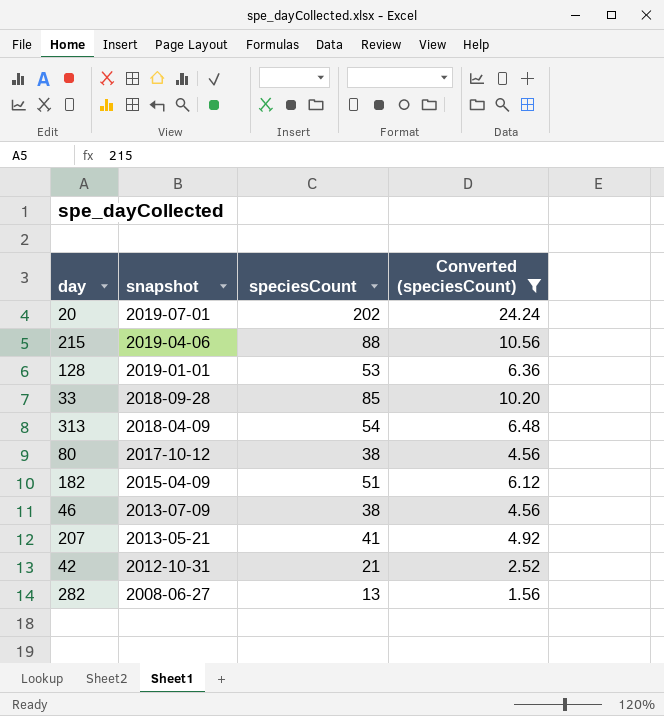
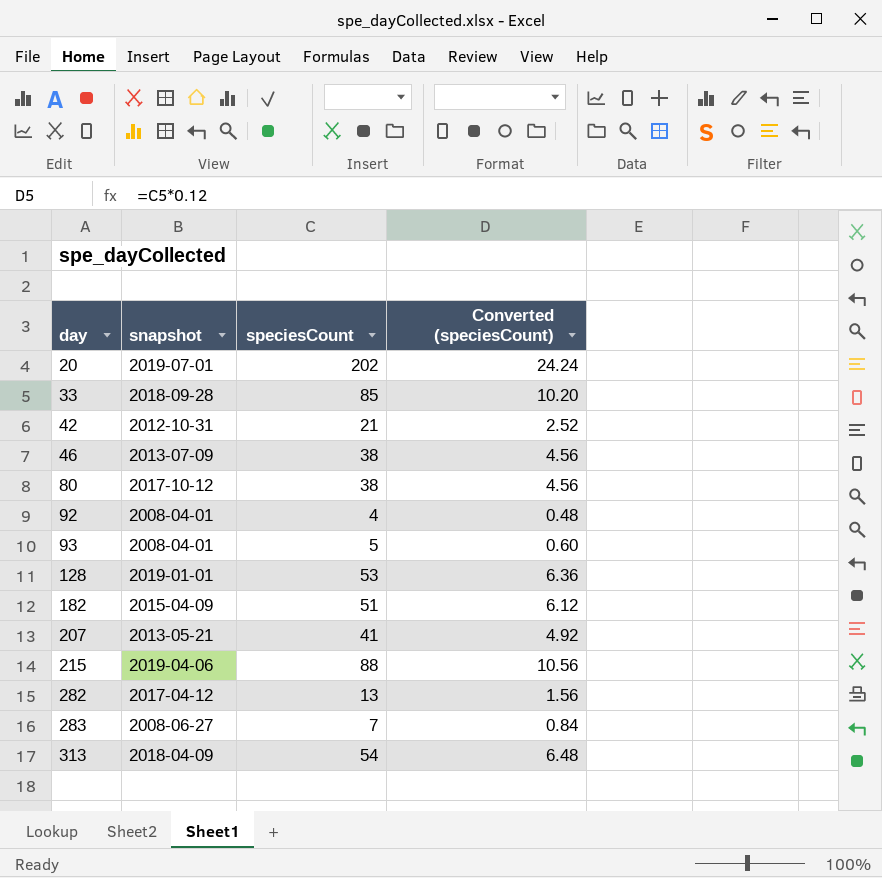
filter: Converted (speciesCount) >= 1.56 -> none
row order: snapshot descending -> day ascending
282 | snapshot: 2008-06-27 -> 2017-04-12

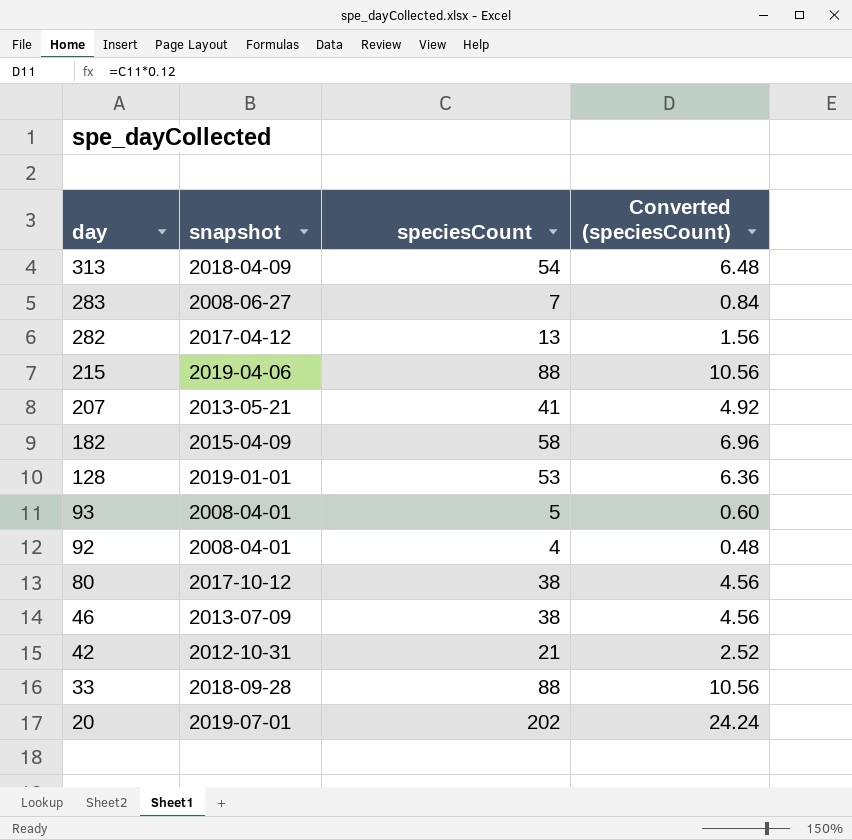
row order: day ascending -> day descending
182 | speciesCount: 51 -> 58
182 | Converted (speciesCount): 6.12 -> 6.96
33 | speciesCount: 85 -> 88
33 | Converted (speciesCount): 10.20 -> 10.56

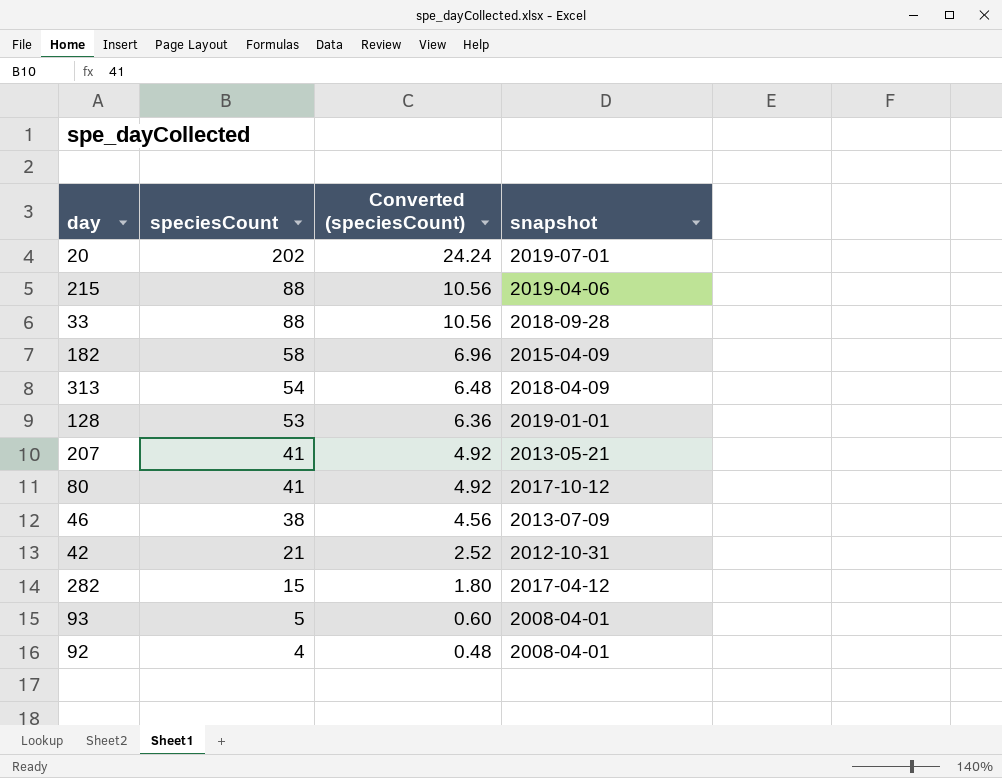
row order: day descending -> speciesCount descending
column snapshot | position: 2 -> 4
row 283: 2008-06-27 | 7 | 0.84 -> none
80 | speciesCount: 38 -> 41
80 | Converted (speciesCount): 4.56 -> 4.92
282 | speciesCount: 13 -> 15
282 | Converted (speciesCount): 1.56 -> 1.80

